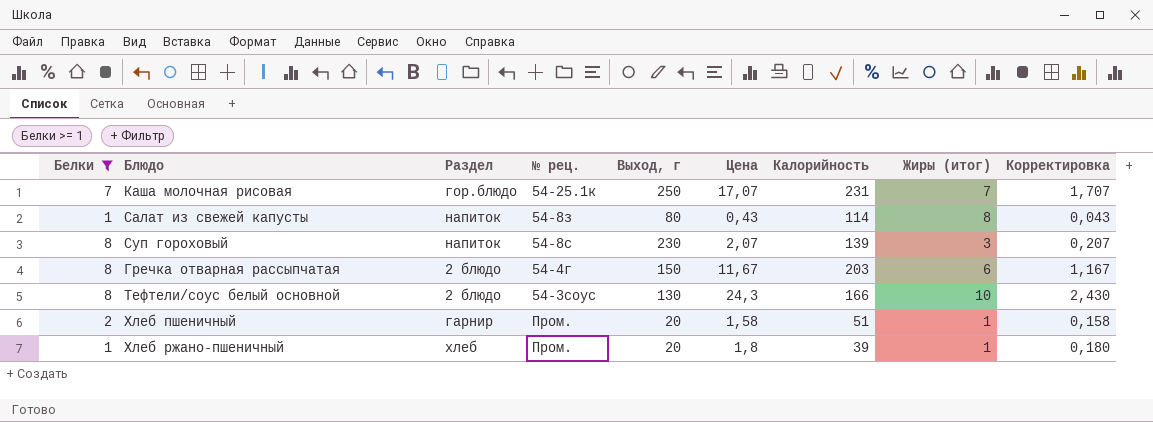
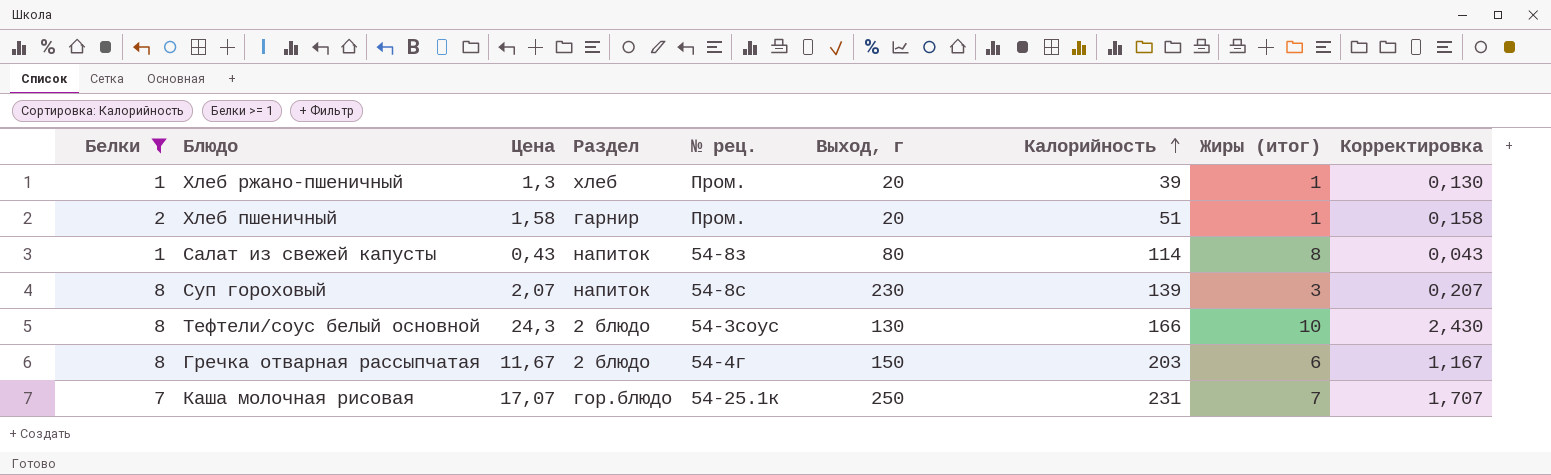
row order: none -> Калорийность ascending
column Цена | position: 6 -> 3
Хлеб ржано-пшеничный | Цена: 1,8 -> 1,3
Хлеб ржано-пшеничный | Корректировка: 0,180 -> 0,130

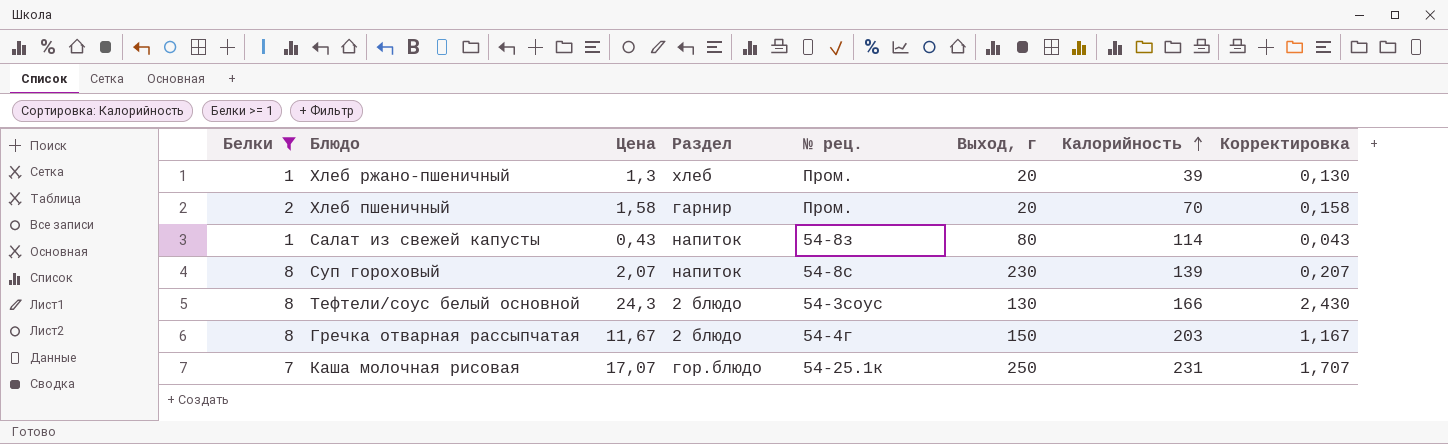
column Жиры (итог) | position: 8 -> none
Хлеб пшеничный | Калорийность: 51 -> 70

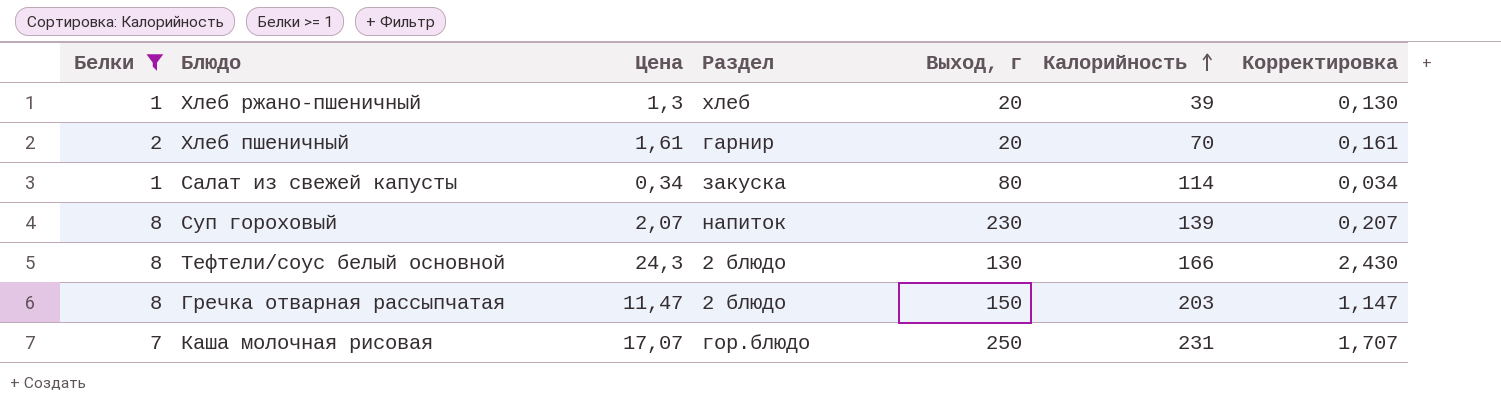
column № рец. | position: 5 -> none
Хлеб пшеничный | Цена: 1,58 -> 1,61
Хлеб пшеничный | Корректировка: 0,158 -> 0,161
Салат из свежей капусты | Цена: 0,43 -> 0,34
Салат из свежей капусты | Раздел: напиток -> закуска
Салат из свежей капусты | Корректировка: 0,043 -> 0,034
Гречка отварная рассыпчатая | Цена: 11,67 -> 11,47
Гречка отварная рассыпчатая | Корректировка: 1,167 -> 1,147

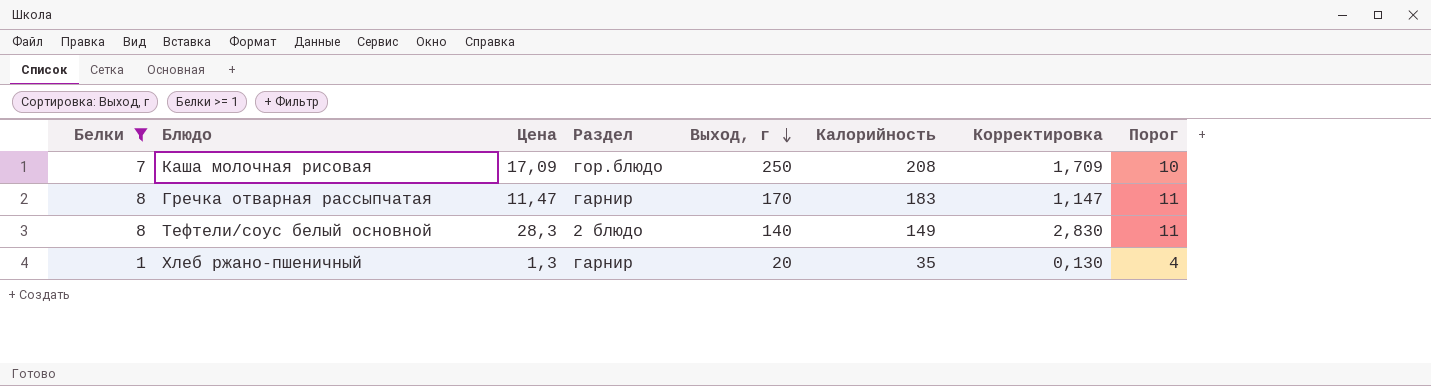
row order: Калорийность ascending -> Выход, г descending
column Порог | formula: none -> [Белки] + 3
row Хлеб пшеничный: 2 | 1,61 | гарнир | 20 | 70 | 0,161 -> none
row Салат из свежей капусты: 1 | 0,34 | закуска | 80 | 114 | 0,034 -> none
row Суп гороховый: 8 | 2,07 | напиток | 230 | 139 | 0,207 -> none
Каша молочная рисовая | Цена: 17,07 -> 17,09
Каша молочная рисовая | Калорийность: 231 -> 208
Каша молочная рисовая | Корректировка: 1,707 -> 1,709
Гречка отварная рассыпчатая | Раздел: 2 блюдо -> гарнир
Гречка отварная рассыпчатая | Выход, г: 150 -> 170
Гречка отварная рассыпчатая | Калорийность: 203 -> 183
Тефтели/соус белый основной | Цена: 24,3 -> 28,3
Тефтели/соус белый основной | Выход, г: 130 -> 140
Тефтели/соус белый основной | Калорийность: 166 -> 149
Тефтели/соус белый основной | Корректировка: 2,430 -> 2,830
Хлеб ржано-пшеничный | Раздел: хлеб -> гарнир
Хлеб ржано-пшеничный | Калорийность: 39 -> 35

